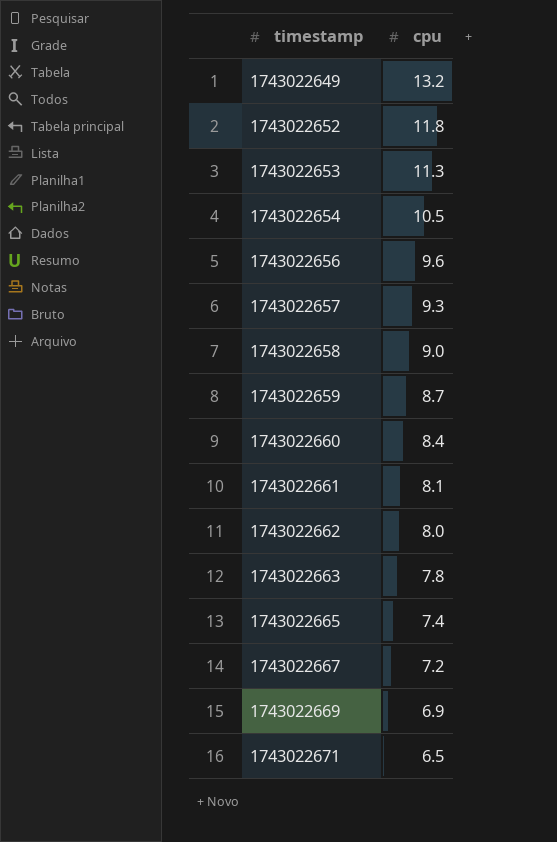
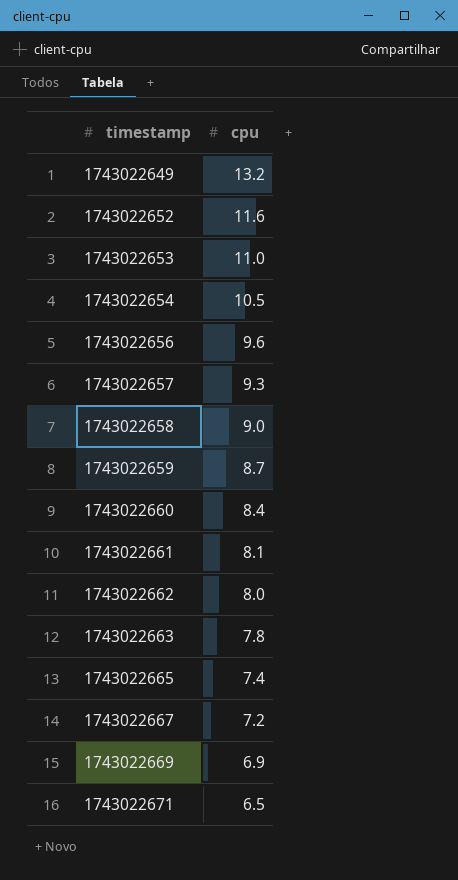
1743022652 | cpu: 11.8 -> 11.6
1743022653 | cpu: 11.3 -> 11.0

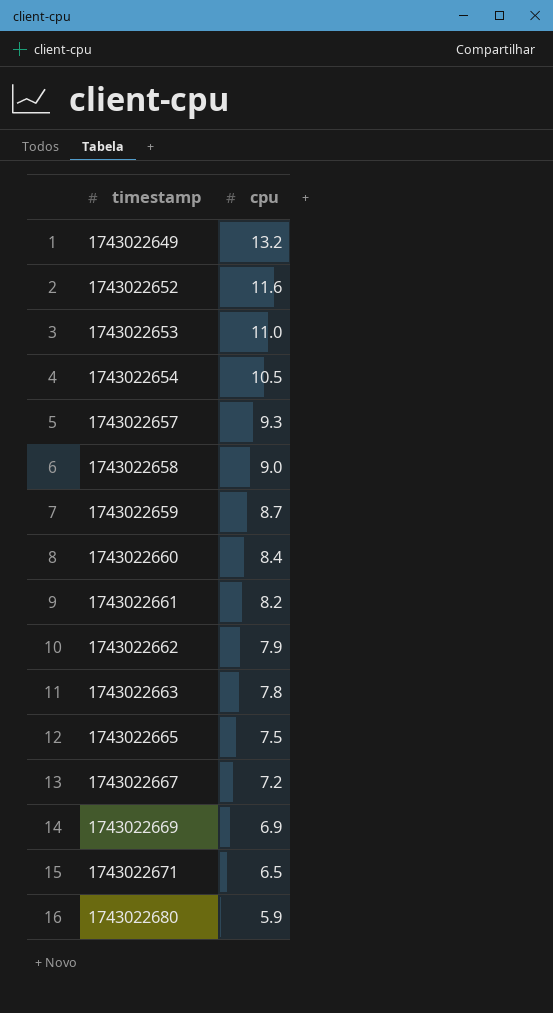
row 1743022656: 9.6 -> none
1743022661 | cpu: 8.1 -> 8.2
1743022662 | cpu: 8.0 -> 7.9
1743022665 | cpu: 7.4 -> 7.5
row 1743022680: none -> 5.9

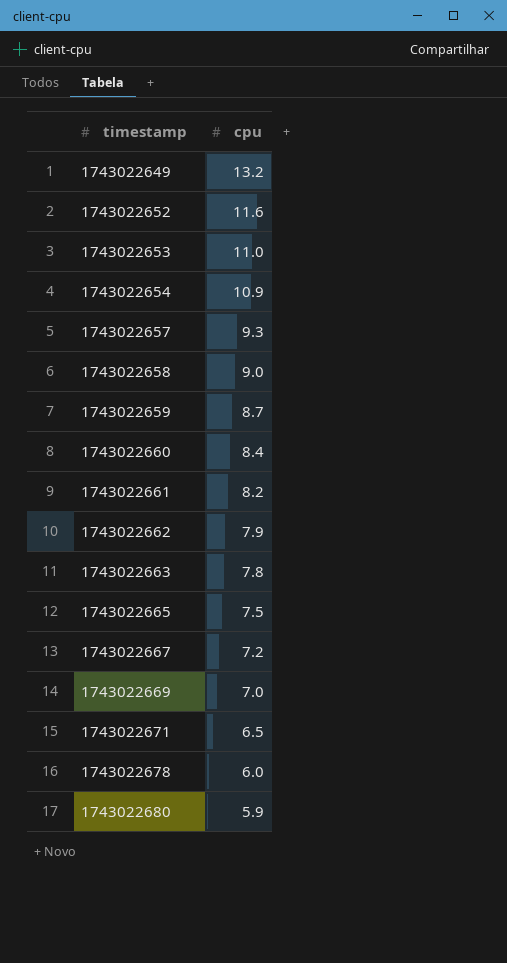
1743022654 | cpu: 10.5 -> 10.9
1743022669 | cpu: 6.9 -> 7.0
row 1743022678: none -> 6.0

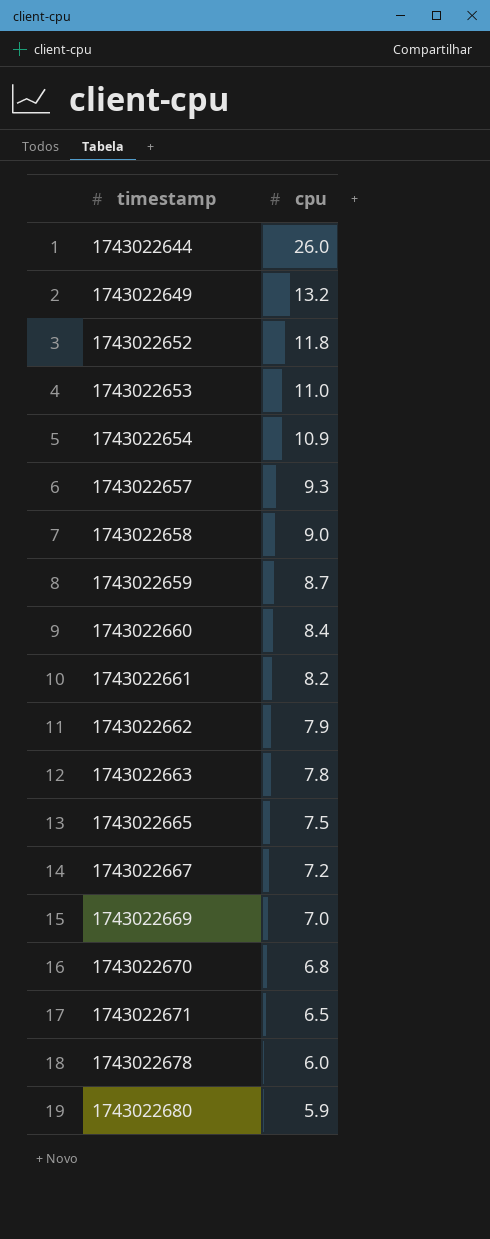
row 1743022644: none -> 26.0
1743022652 | cpu: 11.6 -> 11.8
row 1743022670: none -> 6.8

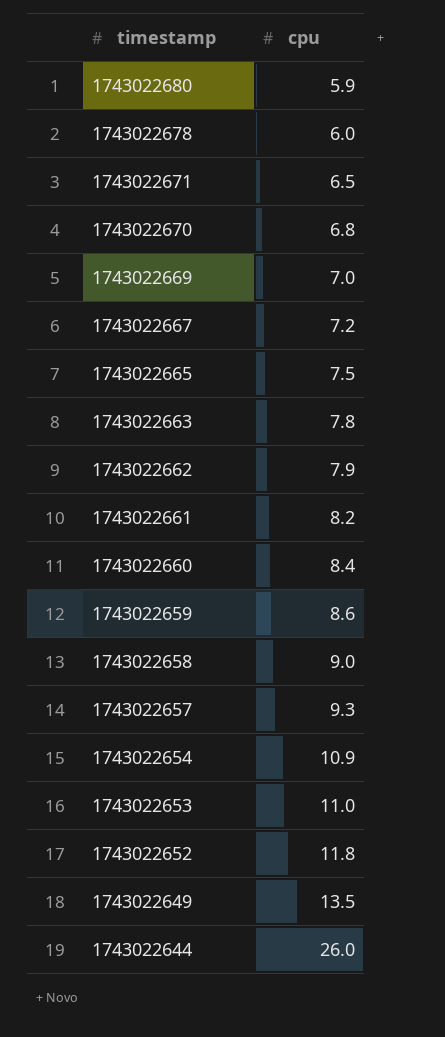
row order: timestamp ascending -> timestamp descending
1743022659 | cpu: 8.7 -> 8.6
1743022649 | cpu: 13.2 -> 13.5

